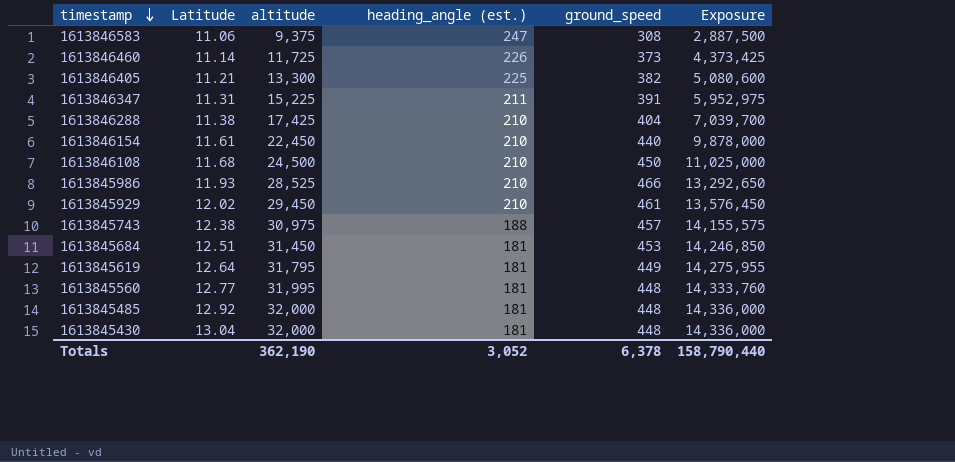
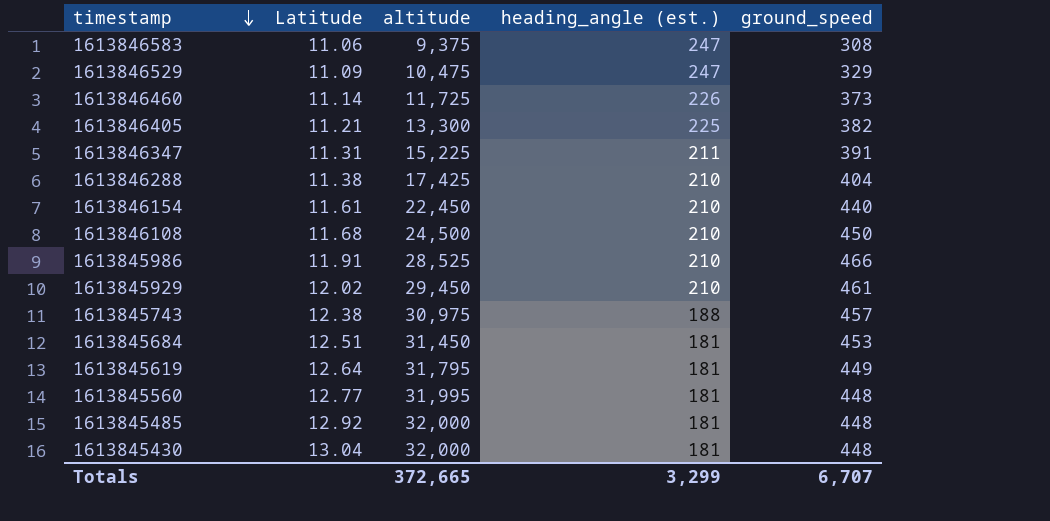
column Exposure | formula: [altitude] * [ground_speed] -> none
row 1613846529: none -> 11.09 | 10,475 | 247 | 329
1613845986 | Latitude: 11.93 -> 11.91
Totals | altitude: 362,190 -> 372,665
Totals | heading_angle (est.): 3,052 -> 3,299
Totals | ground_speed: 6,378 -> 6,707

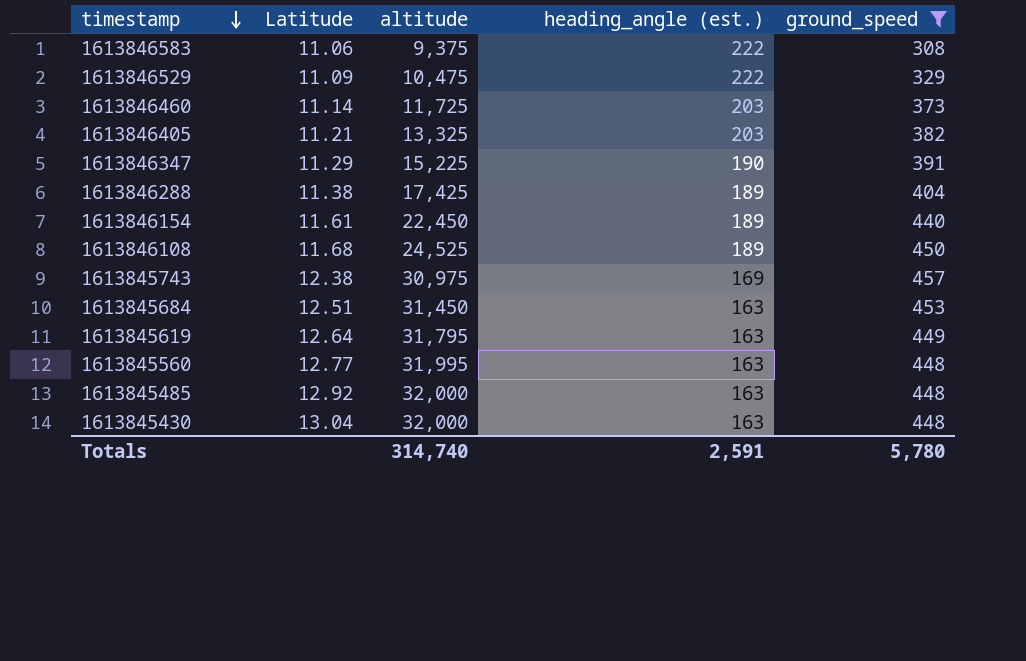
filter: none -> ground_speed <= 457
1613846583 | heading_angle (est.): 247 -> 222
1613846529 | heading_angle (est.): 247 -> 222
1613846460 | heading_angle (est.): 226 -> 203
1613846405 | altitude: 13,300 -> 13,325
1613846405 | heading_angle (est.): 225 -> 203
1613846347 | Latitude: 11.31 -> 11.29
1613846347 | heading_angle (est.): 211 -> 190
1613846288 | heading_angle (est.): 210 -> 189
1613846154 | heading_angle (est.): 210 -> 189
1613846108 | altitude: 24,500 -> 24,525
1613846108 | heading_angle (est.): 210 -> 189
1613845743 | heading_angle (est.): 188 -> 169
1613845684 | heading_angle (est.): 181 -> 163
1613845619 | heading_angle (est.): 181 -> 163
1613845560 | heading_angle (est.): 181 -> 163
1613845485 | heading_angle (est.): 181 -> 163
1613845430 | heading_angle (est.): 181 -> 163
Totals | altitude: 372,665 -> 314,740
Totals | heading_angle (est.): 3,299 -> 2,591
Totals | ground_speed: 6,707 -> 5,780

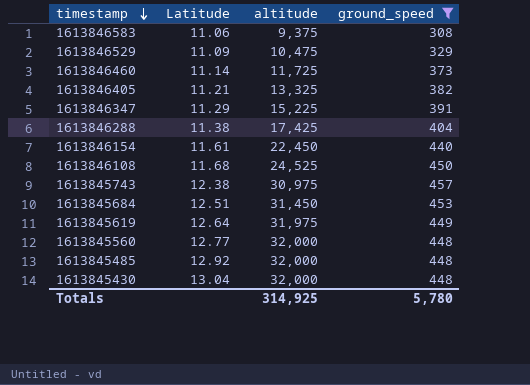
column heading_angle (est.) | position: 4 -> none
1613845619 | altitude: 31,795 -> 31,975
1613845560 | altitude: 31,995 -> 32,000
Totals | altitude: 314,740 -> 314,925

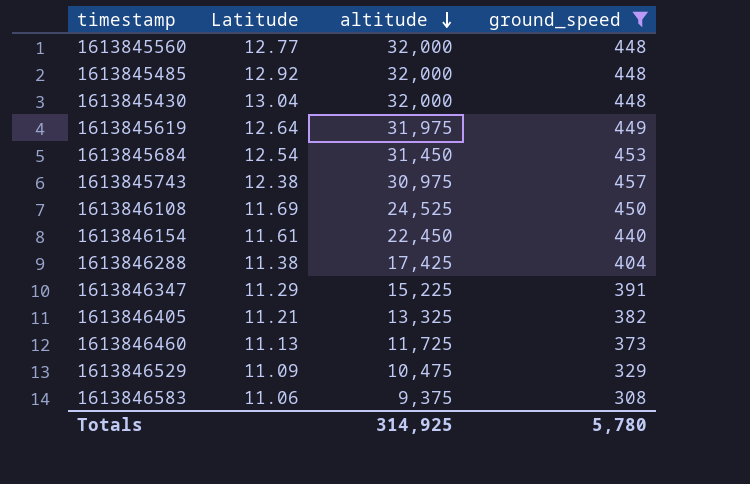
row order: timestamp descending -> altitude descending
1613845684 | Latitude: 12.51 -> 12.54
1613846108 | Latitude: 11.68 -> 11.69
1613846460 | Latitude: 11.14 -> 11.13

